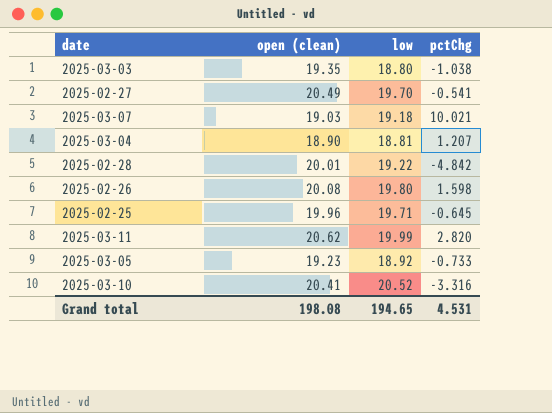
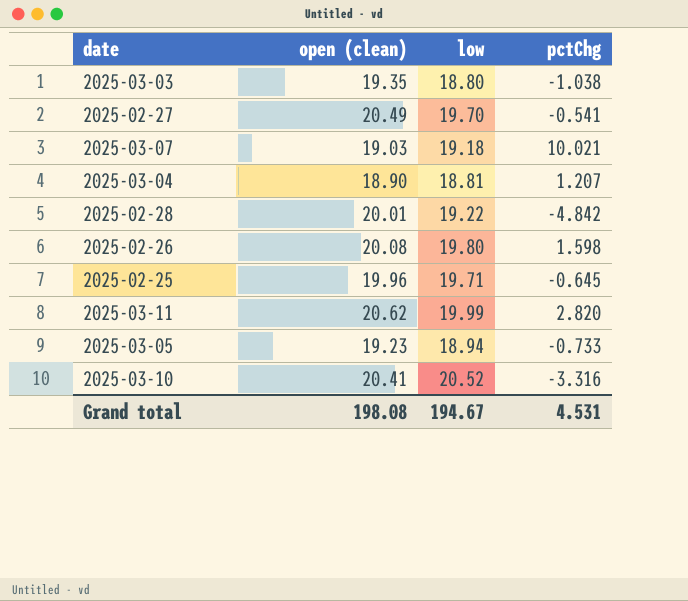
2025-03-05 | low: 18.92 -> 18.94
Grand total | low: 194.65 -> 194.67

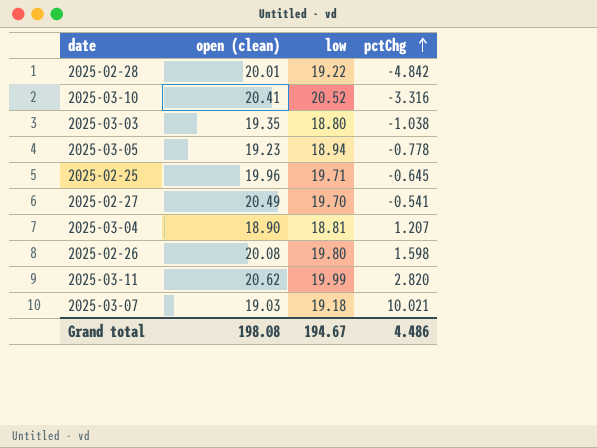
row order: none -> pctChg ascending
2025-03-05 | pctChg: -0.733 -> -0.778
Grand total | pctChg: 4.531 -> 4.486

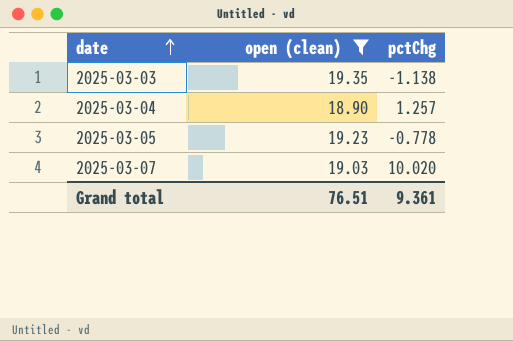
filter: none -> open (clean) <= 19.35
row order: pctChg ascending -> date ascending
column low | position: 3 -> none
2025-03-03 | pctChg: -1.038 -> -1.138
2025-03-04 | pctChg: 1.207 -> 1.257
2025-03-07 | pctChg: 10.021 -> 10.020
Grand total | open (clean): 198.08 -> 76.51
Grand total | pctChg: 4.486 -> 9.361

